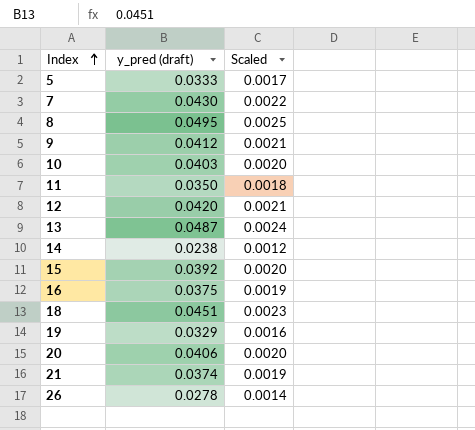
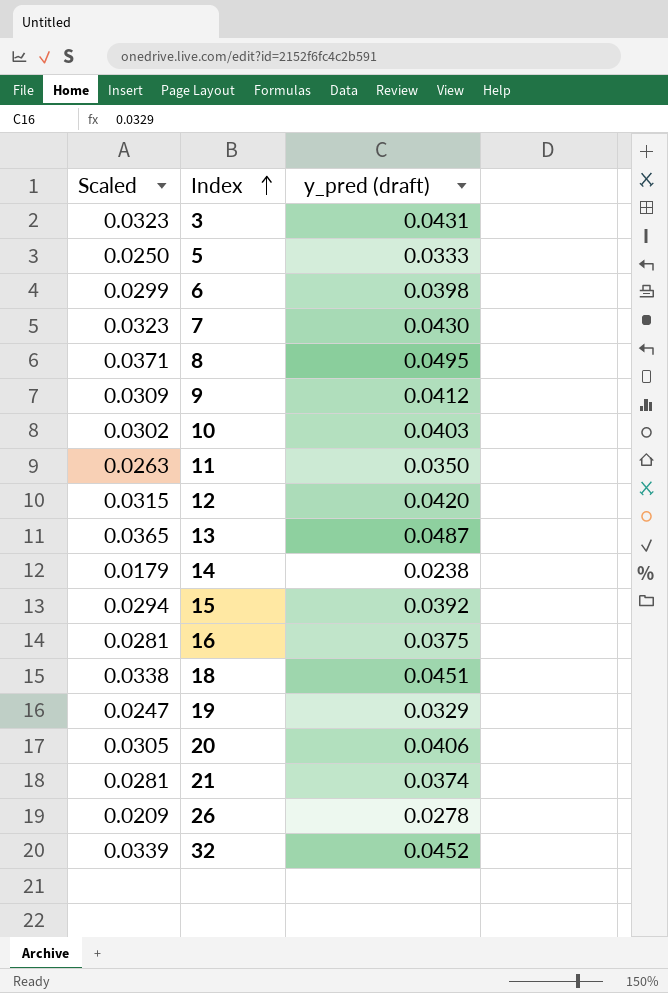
column Scaled | formula: [y_pred (draft)] * 0.05 -> [y_pred (draft)] * 0.75
column Scaled | position: 3 -> 1
row 3: none -> 0.0323 | 0.0431
row 6: none -> 0.0299 | 0.0398
row 32: none -> 0.0339 | 0.0452

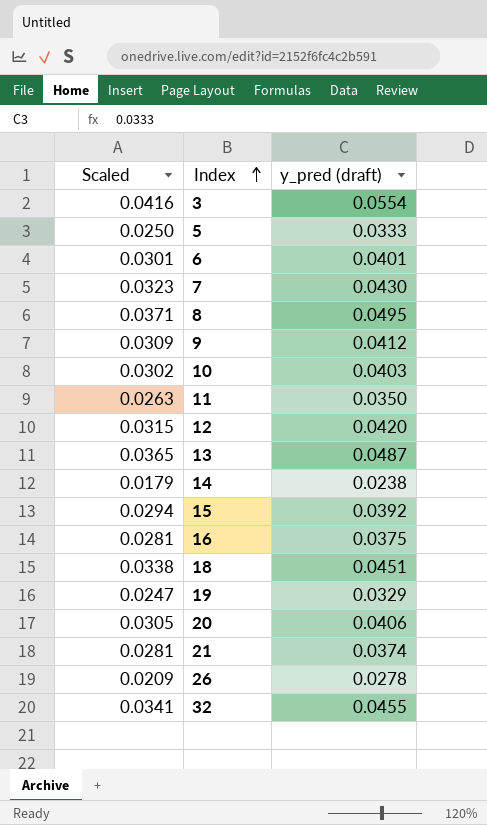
3 | Scaled: 0.0323 -> 0.0416
3 | y_pred (draft): 0.0431 -> 0.0554
6 | Scaled: 0.0299 -> 0.0301
6 | y_pred (draft): 0.0398 -> 0.0401
32 | Scaled: 0.0339 -> 0.0341
32 | y_pred (draft): 0.0452 -> 0.0455

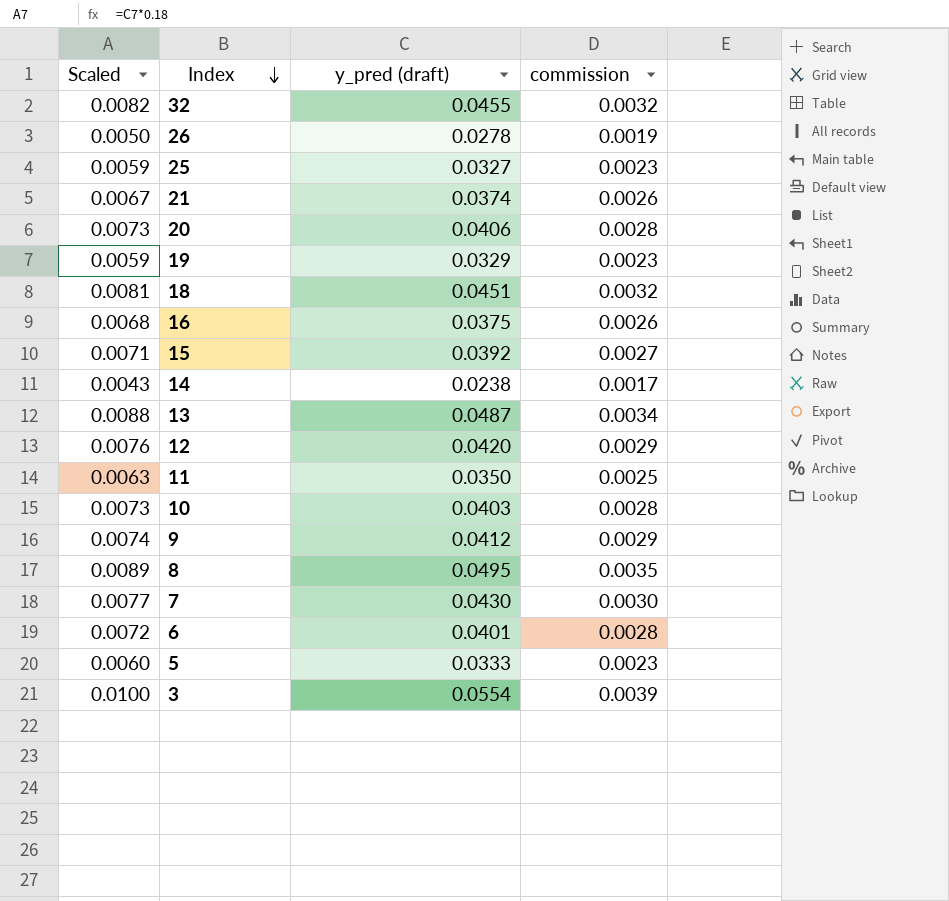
row order: Index ascending -> Index descending
column Scaled | formula: [y_pred (draft)] * 0.75 -> [y_pred (draft)] * 0.18
column commission | formula: none -> [y_pred (draft)] * 0.07
row 25: none -> 0.0059 | 0.0327 | 0.0023

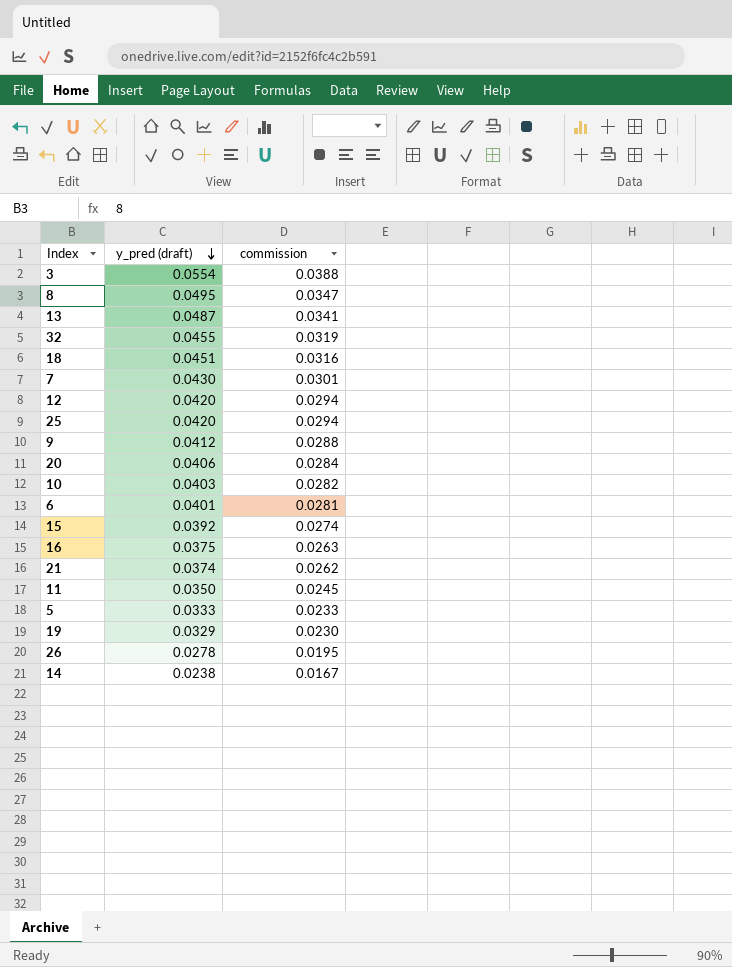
row order: Index descending -> y_pred (draft) descending
column Scaled | formula: [y_pred (draft)] * 0.18 -> none
column commission | formula: [y_pred (draft)] * 0.07 -> [y_pred (draft)] * 0.7
25 | y_pred (draft): 0.0327 -> 0.0420

